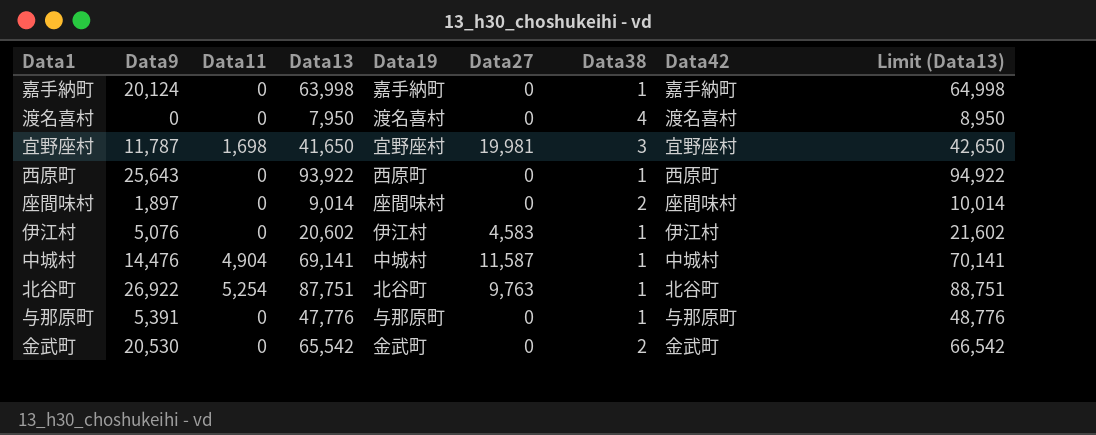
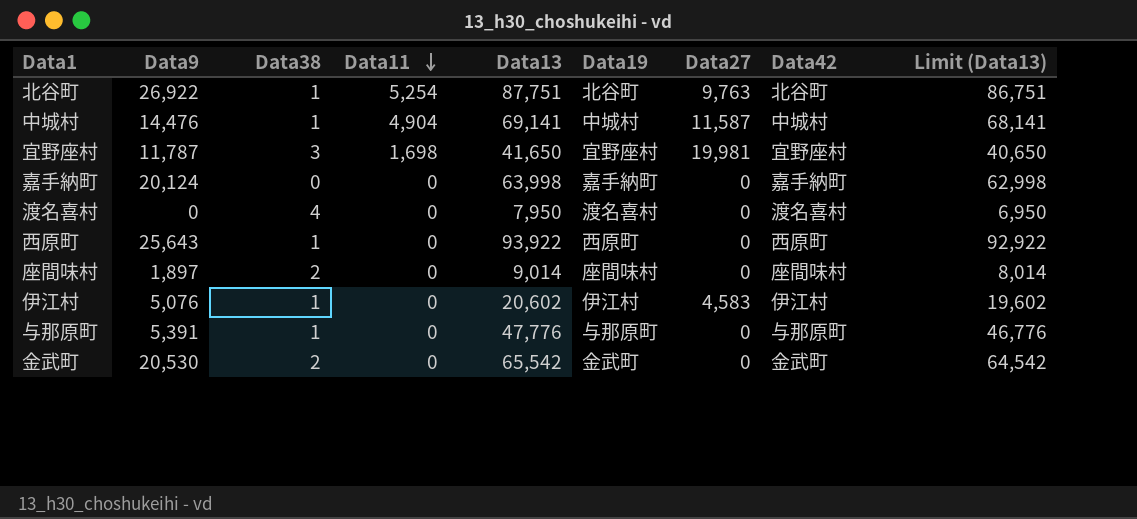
row order: none -> Data11 descending
column Data38 | position: 7 -> 3
column Limit (Data13) | formula: [Data13] + 1000 -> [Data13] - 1000
嘉手納町 | Data38: 1 -> 0

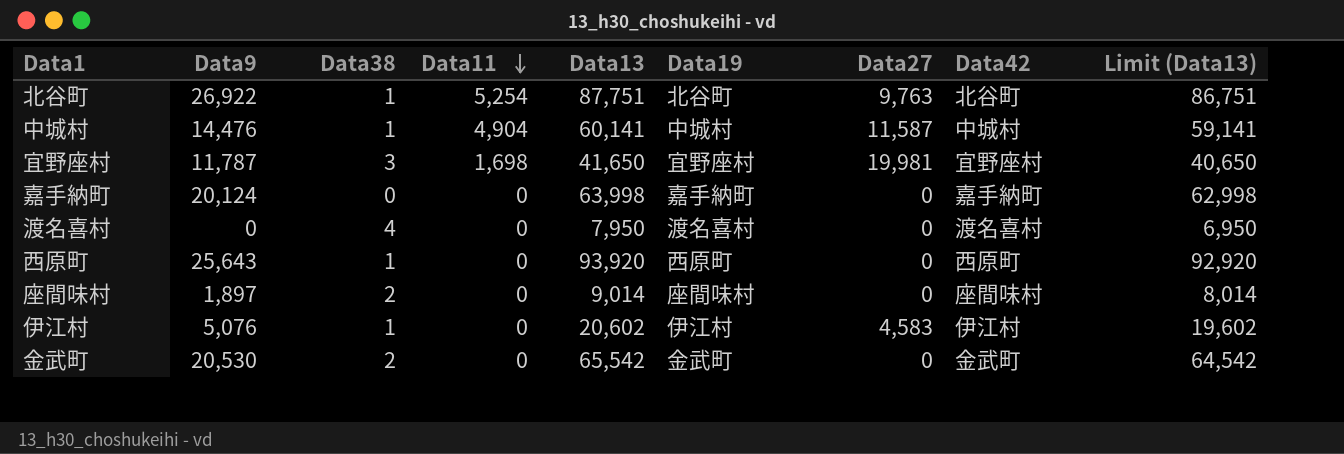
row 与那原町: 5,391 | 1 | 0 | 47,776 | 与那原町 | 0 | 与那原町 | 46,776 -> none
中城村 | Data13: 69,141 -> 60,141
中城村 | Limit (Data13): 68,141 -> 59,141
西原町 | Data13: 93,922 -> 93,920
西原町 | Limit (Data13): 92,922 -> 92,920

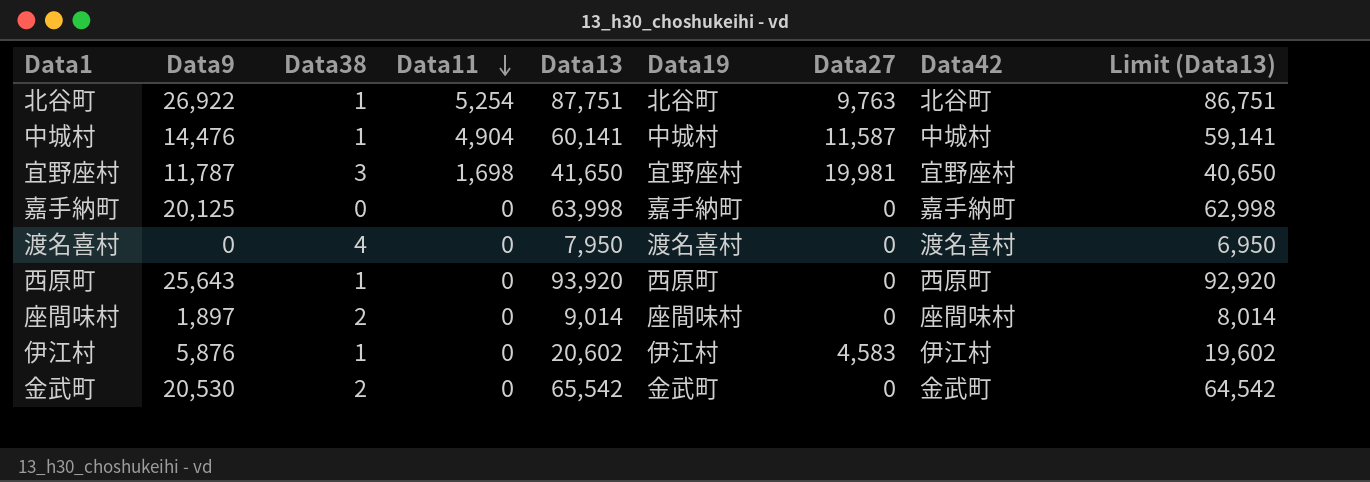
嘉手納町 | Data9: 20,124 -> 20,125
伊江村 | Data9: 5,076 -> 5,876

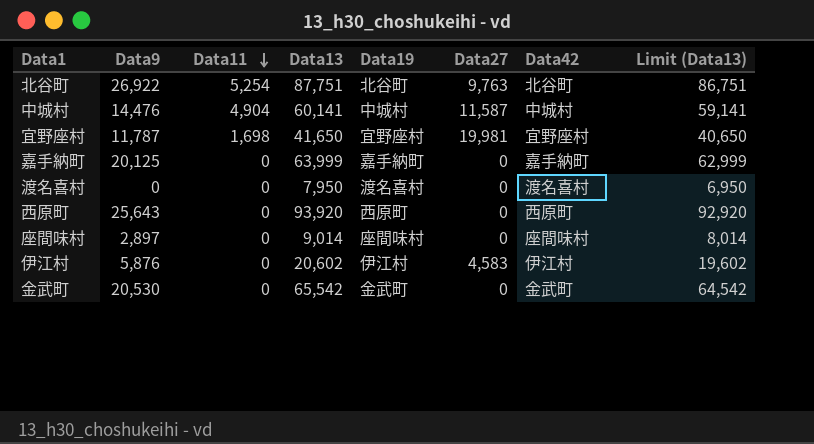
column Data38 | position: 3 -> none
嘉手納町 | Data13: 63,998 -> 63,999
嘉手納町 | Limit (Data13): 62,998 -> 62,999
座間味村 | Data9: 1,897 -> 2,897

